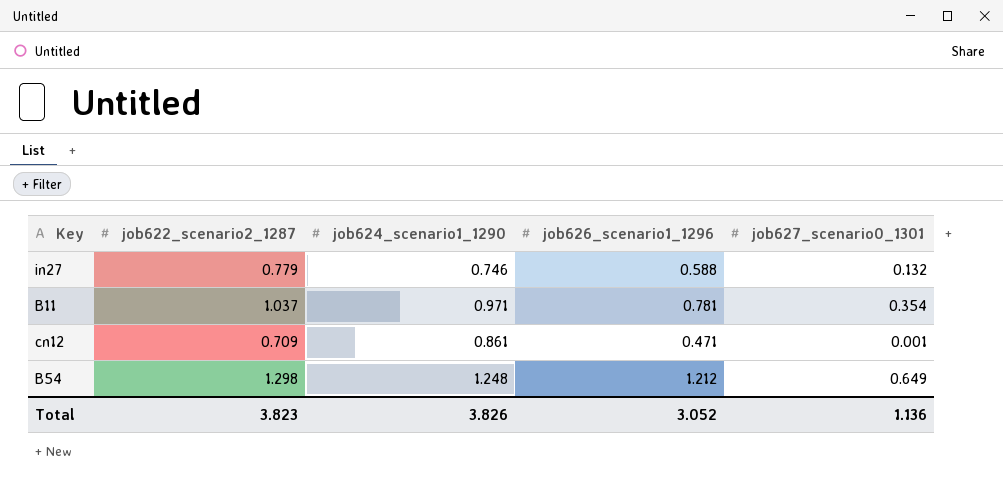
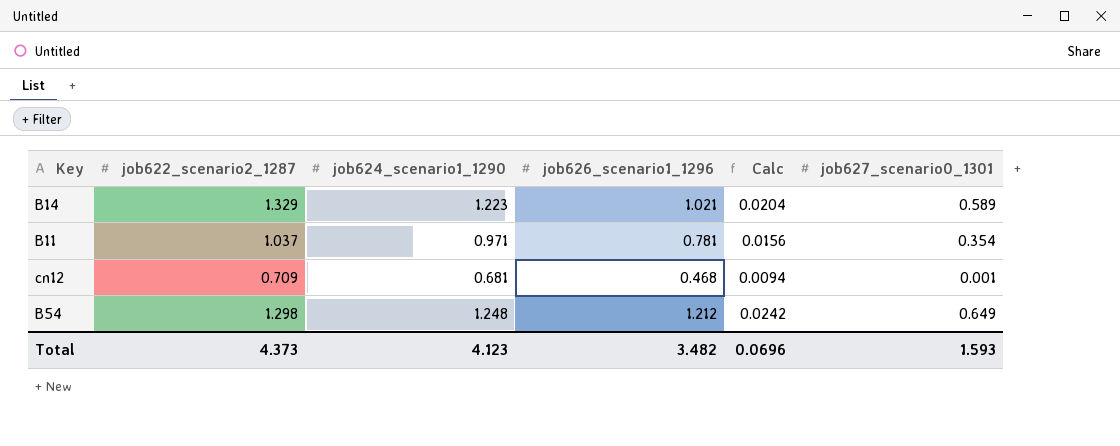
column Calc | formula: none -> [job626_scenario1_1296] * 0.02
row in27: 0.779 | 0.746 | 0.588 | 0.132 -> none
row B14: none -> 1.329 | 1.223 | 1.021 | 0.0204 | 0.589
cn12 | job624_scenario1_1290: 0.861 -> 0.681
cn12 | job626_scenario1_1296: 0.471 -> 0.468
Total | job622_scenario2_1287: 3.823 -> 4.373
Total | job624_scenario1_1290: 3.826 -> 4.123
Total | job626_scenario1_1296: 3.052 -> 3.482
Total | job627_scenario0_1301: 1.136 -> 1.593

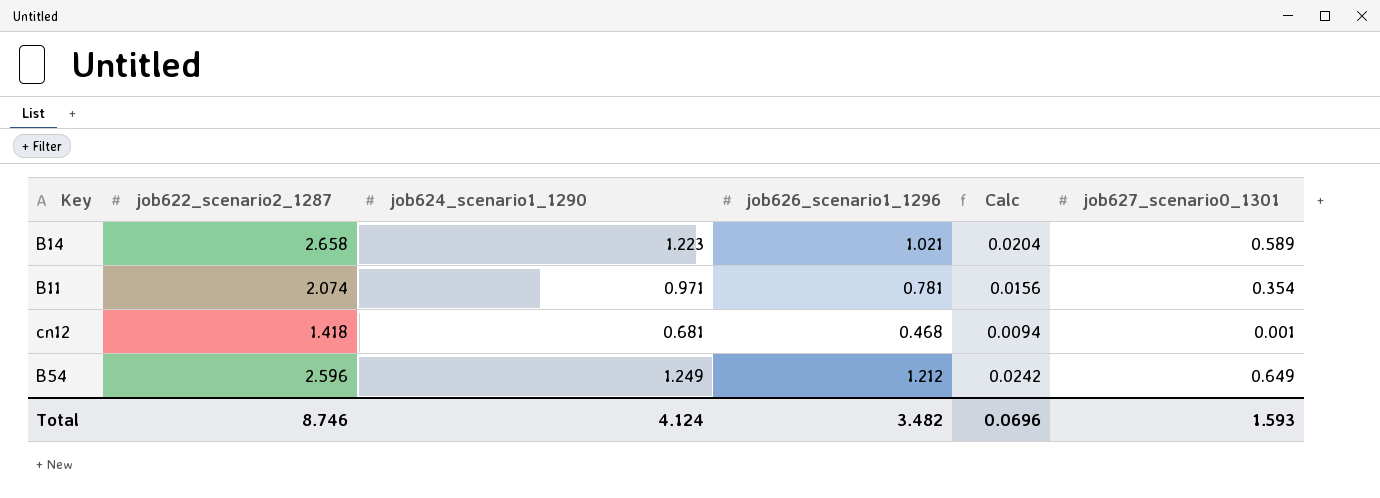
B14 | job622_scenario2_1287: 1.329 -> 2.658
B11 | job622_scenario2_1287: 1.037 -> 2.074
cn12 | job622_scenario2_1287: 0.709 -> 1.418
B54 | job622_scenario2_1287: 1.298 -> 2.596
B54 | job624_scenario1_1290: 1.248 -> 1.249
Total | job622_scenario2_1287: 4.373 -> 8.746
Total | job624_scenario1_1290: 4.123 -> 4.124

